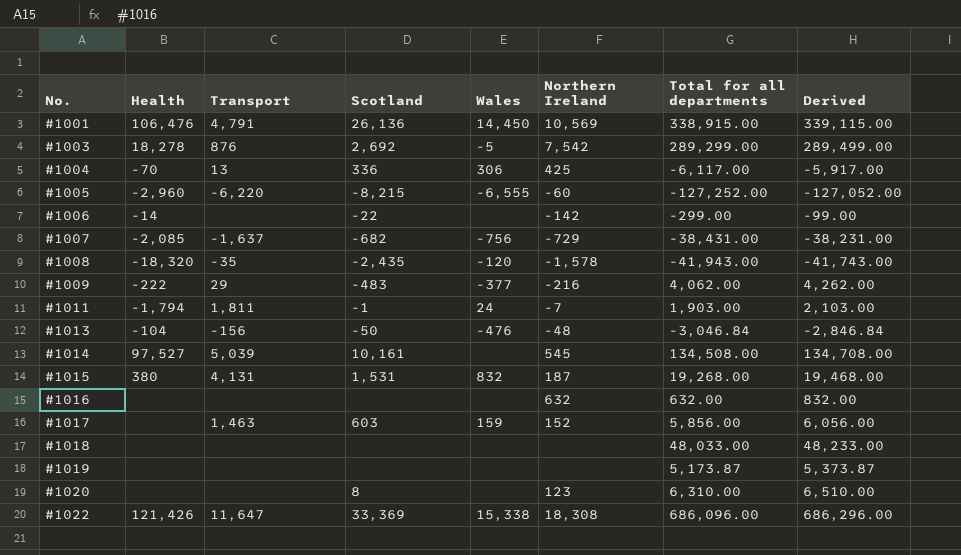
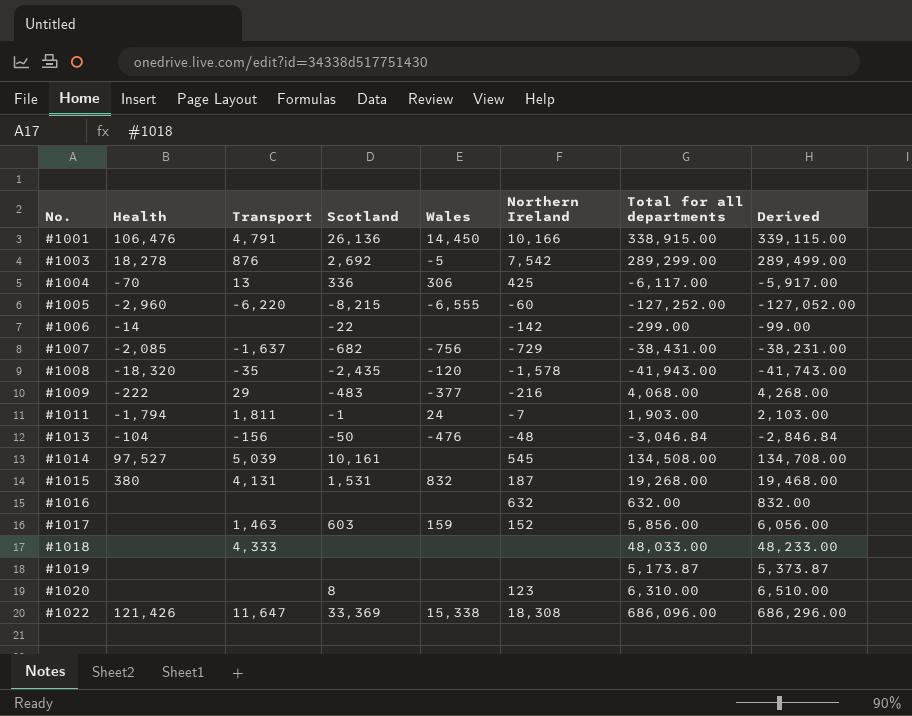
#1001 | Northern Ireland: 10,569 -> 10,166
#1009 | Total for all departments: 4,062.00 -> 4,068.00
#1009 | Derived: 4,262.00 -> 4,268.00
#1018 | Transport: none -> 4,333

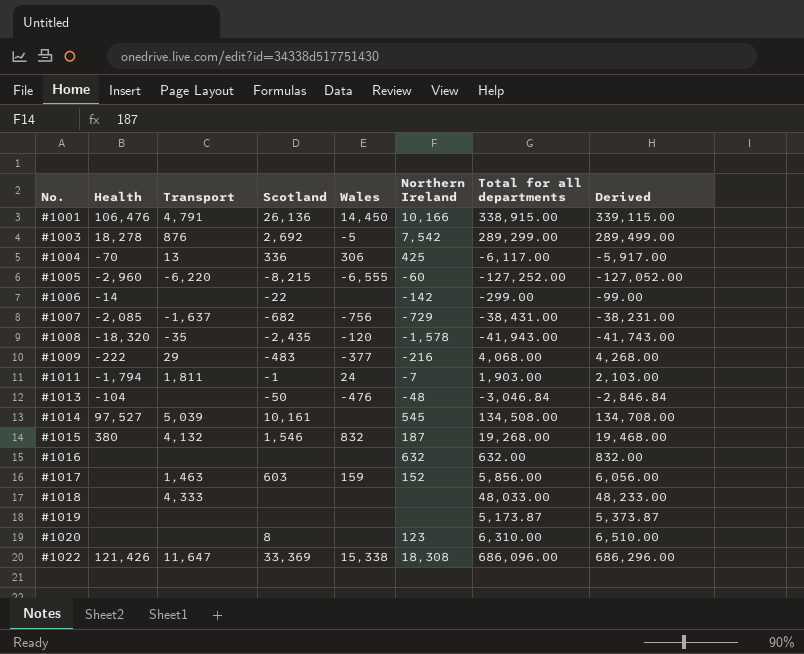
#1013 | Transport: -156 -> none
#1015 | Transport: 4,131 -> 4,132
#1015 | Scotland: 1,531 -> 1,546

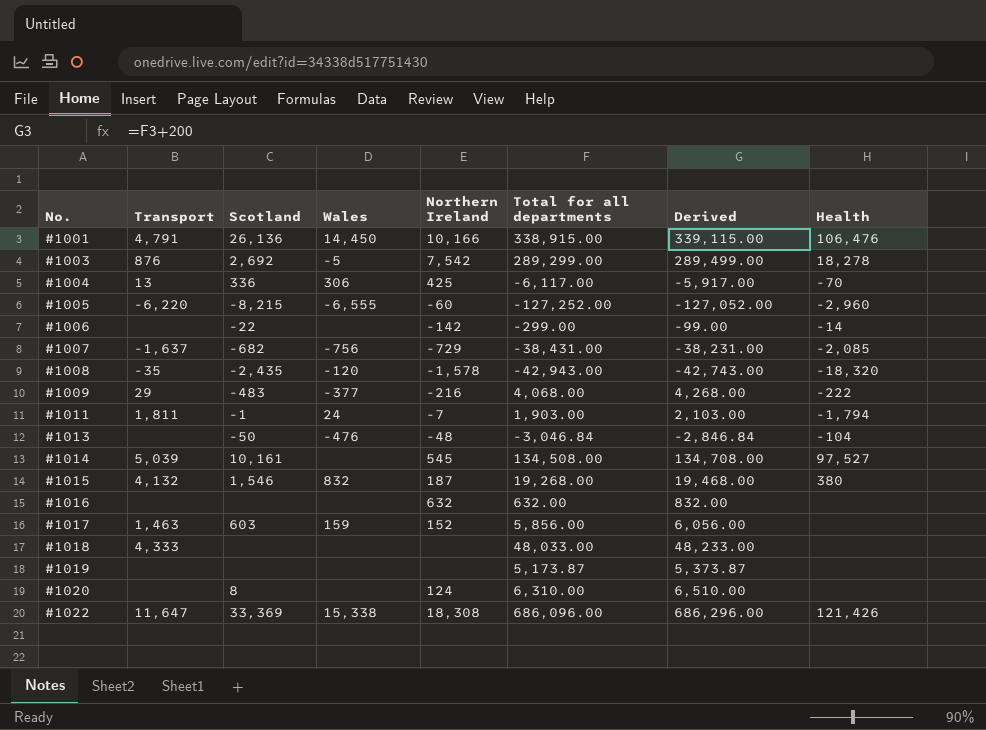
column Health | position: 2 -> 8
#1008 | Total for all departments: -41,943.00 -> -42,943.00
#1008 | Derived: -41,743.00 -> -42,743.00
#1020 | Northern Ireland: 123 -> 124

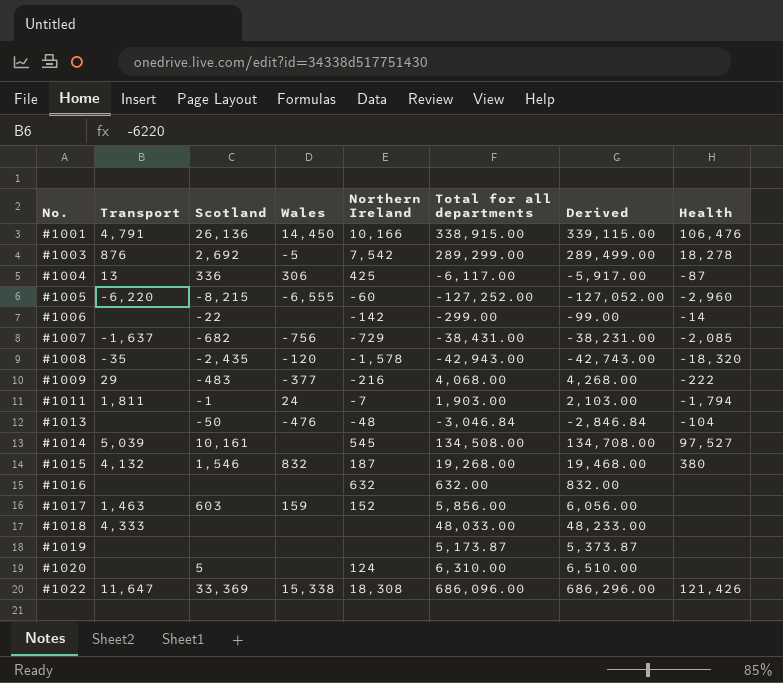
#1004 | Health: -70 -> -87
#1020 | Scotland: 8 -> 5

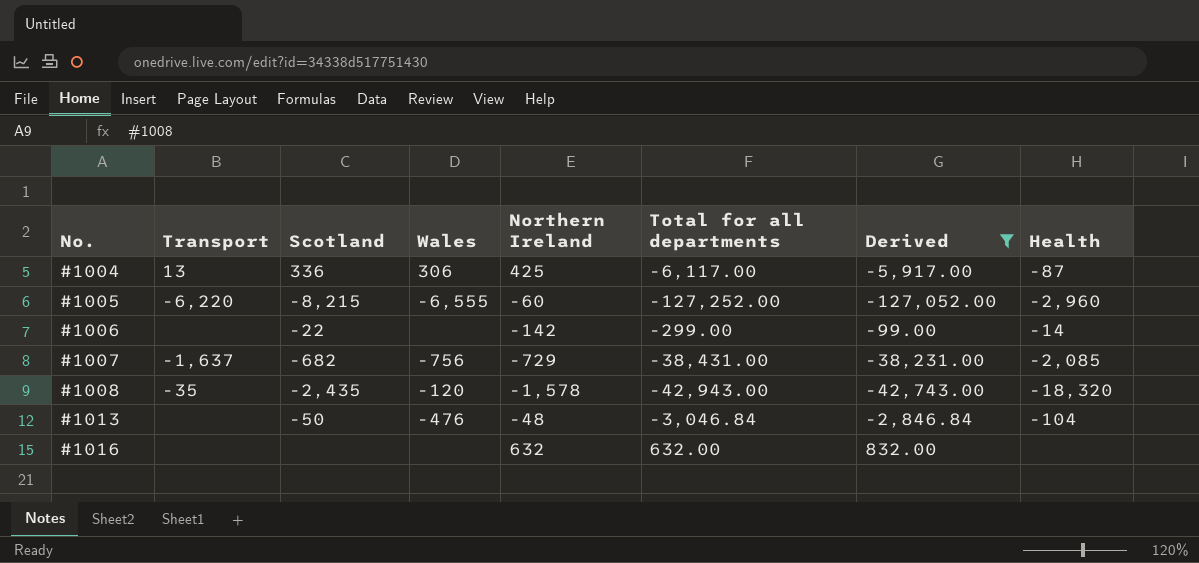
filter: none -> Derived <= 832.00

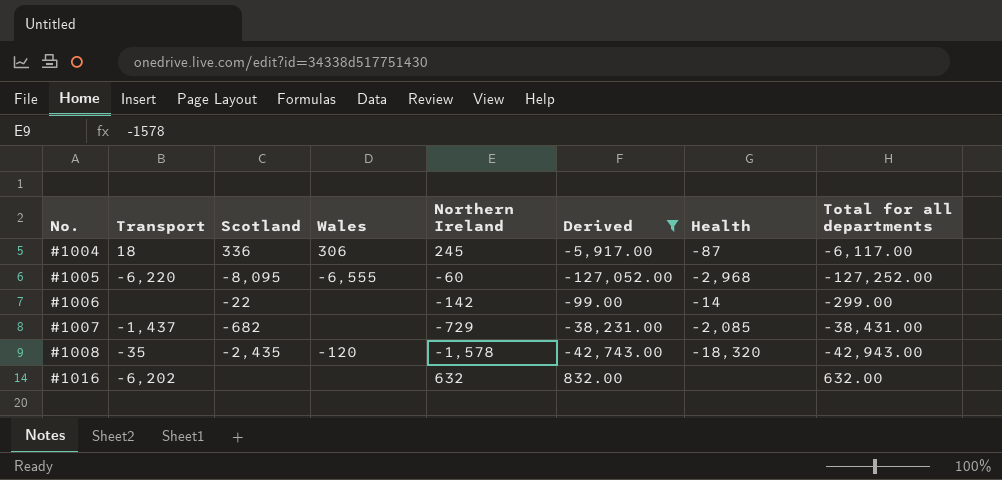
column Total for all departments | position: 6 -> 8
row #1013: none | -50 | -476 | -48 | -3,046.84 | -2,846.84 | -104 -> none
#1004 | Transport: 13 -> 18
#1004 | Northern Ireland: 425 -> 245
#1005 | Scotland: -8,215 -> -8,095
#1005 | Health: -2,960 -> -2,968
#1007 | Transport: -1,637 -> -1,437
#1007 | Wales: -756 -> none
#1016 | Transport: none -> -6,202

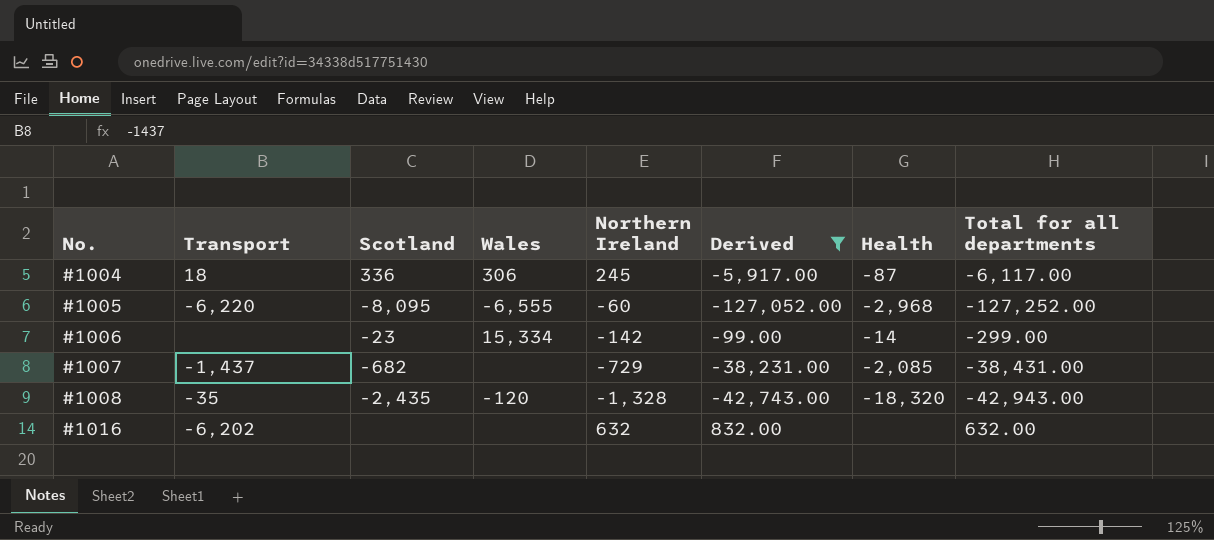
#1006 | Scotland: -22 -> -23
#1006 | Wales: none -> 15,334
#1008 | Northern Ireland: -1,578 -> -1,328

